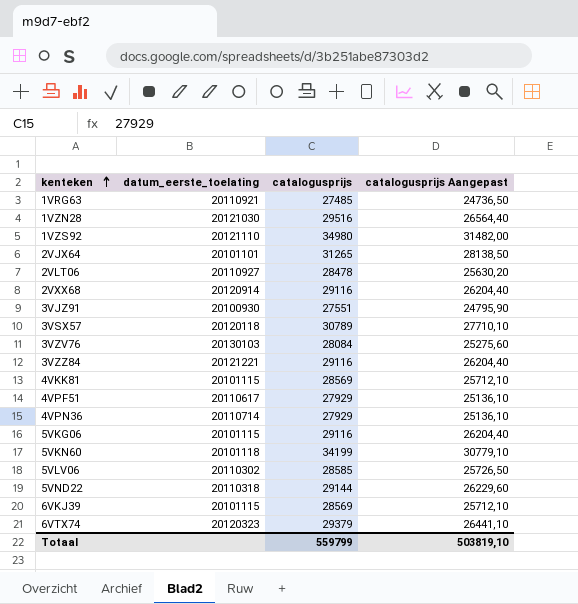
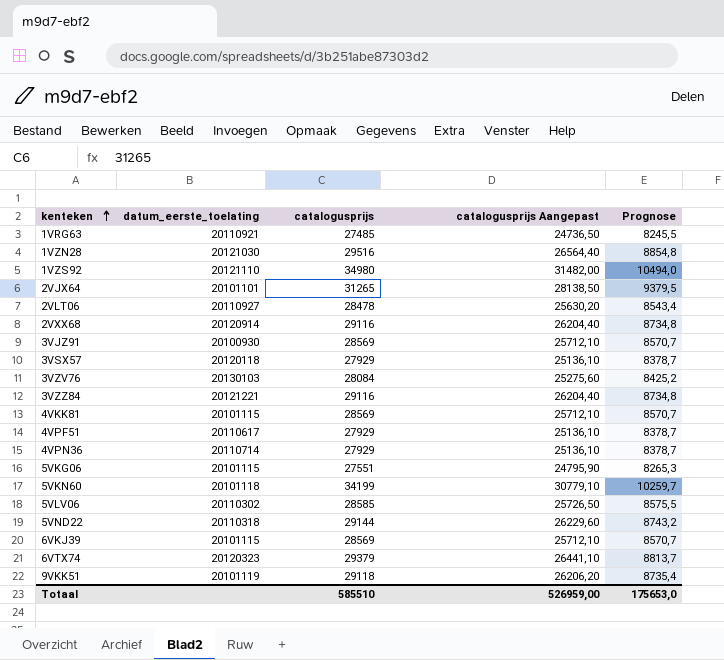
column Prognose | formula: none -> [catalogusprijs] * 0,3
3VJZ91 | catalogusprijs: 27551 -> 28569
3VJZ91 | catalogusprijs Aangepast: 24795,90 -> 25712,10
3VSX57 | catalogusprijs: 30789 -> 27929
3VSX57 | catalogusprijs Aangepast: 27710,10 -> 25136,10
5VKG06 | catalogusprijs: 29116 -> 27551
5VKG06 | catalogusprijs Aangepast: 26204,40 -> 24795,90
row 9VKK51: none -> 20101119 | 29118 | 26206,20 | 8735,4
Totaal | catalogusprijs: 559799 -> 585510
Totaal | catalogusprijs Aangepast: 503819,10 -> 526959,00

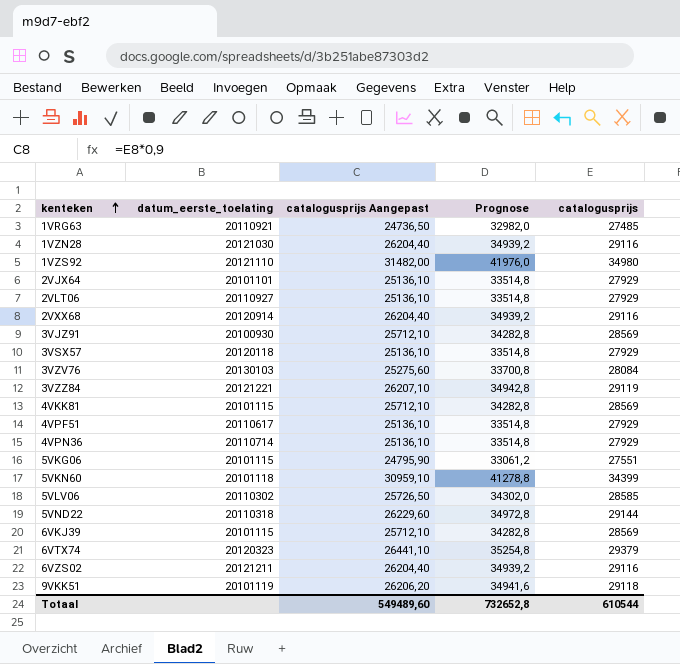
column Prognose | formula: [catalogusprijs] * 0,3 -> [catalogusprijs] * 1,2
column catalogusprijs | position: 3 -> 5
1VZN28 | catalogusprijs Aangepast: 26564,40 -> 26204,40
1VZN28 | catalogusprijs: 29516 -> 29116
2VJX64 | catalogusprijs Aangepast: 28138,50 -> 25136,10
2VJX64 | catalogusprijs: 31265 -> 27929
2VLT06 | catalogusprijs Aangepast: 25630,20 -> 25136,10
2VLT06 | catalogusprijs: 28478 -> 27929
3VZZ84 | catalogusprijs Aangepast: 26204,40 -> 26207,10
3VZZ84 | catalogusprijs: 29116 -> 29119
5VKN60 | catalogusprijs Aangepast: 30779,10 -> 30959,10
5VKN60 | catalogusprijs: 34199 -> 34399
row 6VZS02: none -> 20121211 | 26204,40 | 34939,2 | 29116
Totaal | catalogusprijs Aangepast: 526959,00 -> 549489,60
Totaal | Prognose: 175653,0 -> 732652,8
Totaal | catalogusprijs: 585510 -> 610544

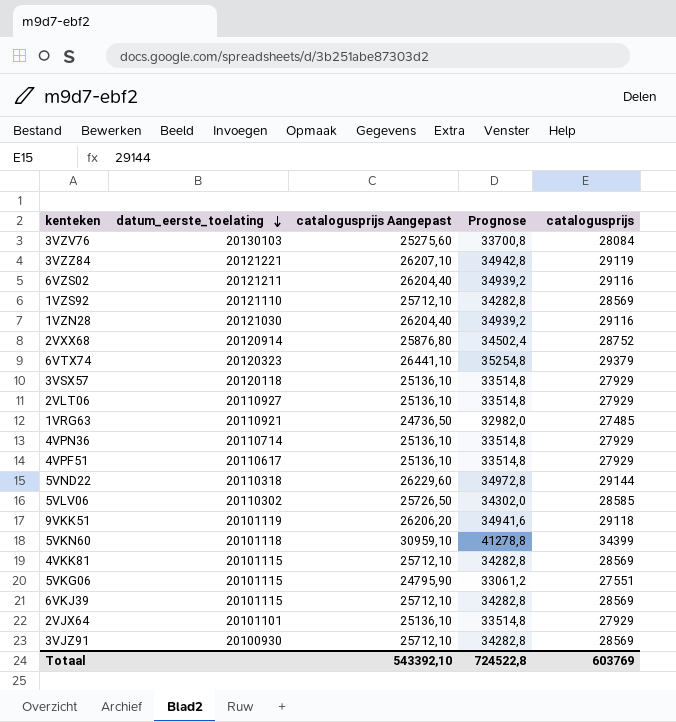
row order: kenteken ascending -> datum_eerste_toelating descending
1VZS92 | catalogusprijs Aangepast: 31482,00 -> 25712,10
1VZS92 | Prognose: 41976,0 -> 34282,8
1VZS92 | catalogusprijs: 34980 -> 28569
2VXX68 | catalogusprijs Aangepast: 26204,40 -> 25876,80
2VXX68 | Prognose: 34939,2 -> 34502,4
2VXX68 | catalogusprijs: 29116 -> 28752
Totaal | catalogusprijs Aangepast: 549489,60 -> 543392,10
Totaal | Prognose: 732652,8 -> 724522,8
Totaal | catalogusprijs: 610544 -> 603769

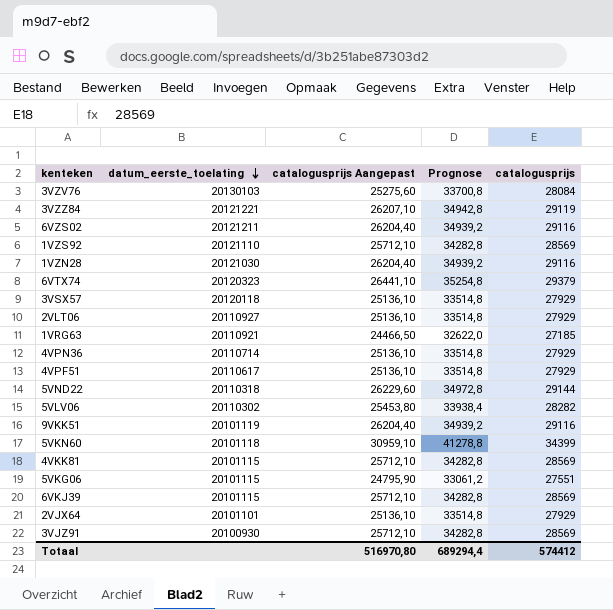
row 2VXX68: 20120914 | 25876,80 | 34502,4 | 28752 -> none
1VRG63 | catalogusprijs Aangepast: 24736,50 -> 24466,50
1VRG63 | Prognose: 32982,0 -> 32622,0
1VRG63 | catalogusprijs: 27485 -> 27185
5VLV06 | catalogusprijs Aangepast: 25726,50 -> 25453,80
5VLV06 | Prognose: 34302,0 -> 33938,4
5VLV06 | catalogusprijs: 28585 -> 28282
9VKK51 | catalogusprijs Aangepast: 26206,20 -> 26204,40
9VKK51 | Prognose: 34941,6 -> 34939,2
9VKK51 | catalogusprijs: 29118 -> 29116
Totaal | catalogusprijs Aangepast: 543392,10 -> 516970,80
Totaal | Prognose: 724522,8 -> 689294,4
Totaal | catalogusprijs: 603769 -> 574412

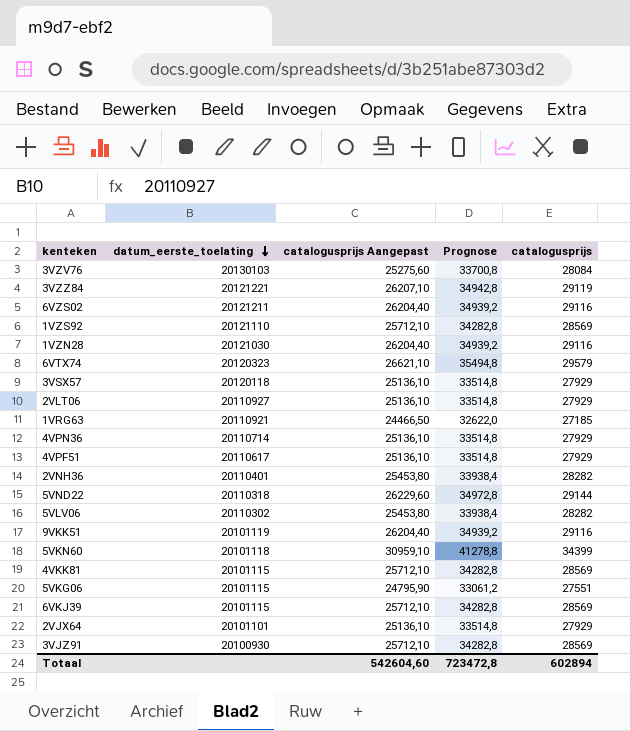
6VTX74 | catalogusprijs Aangepast: 26441,10 -> 26621,10
6VTX74 | Prognose: 35254,8 -> 35494,8
6VTX74 | catalogusprijs: 29379 -> 29579
row 2VNH36: none -> 20110401 | 25453,80 | 33938,4 | 28282
Totaal | catalogusprijs Aangepast: 516970,80 -> 542604,60
Totaal | Prognose: 689294,4 -> 723472,8
Totaal | catalogusprijs: 574412 -> 602894

